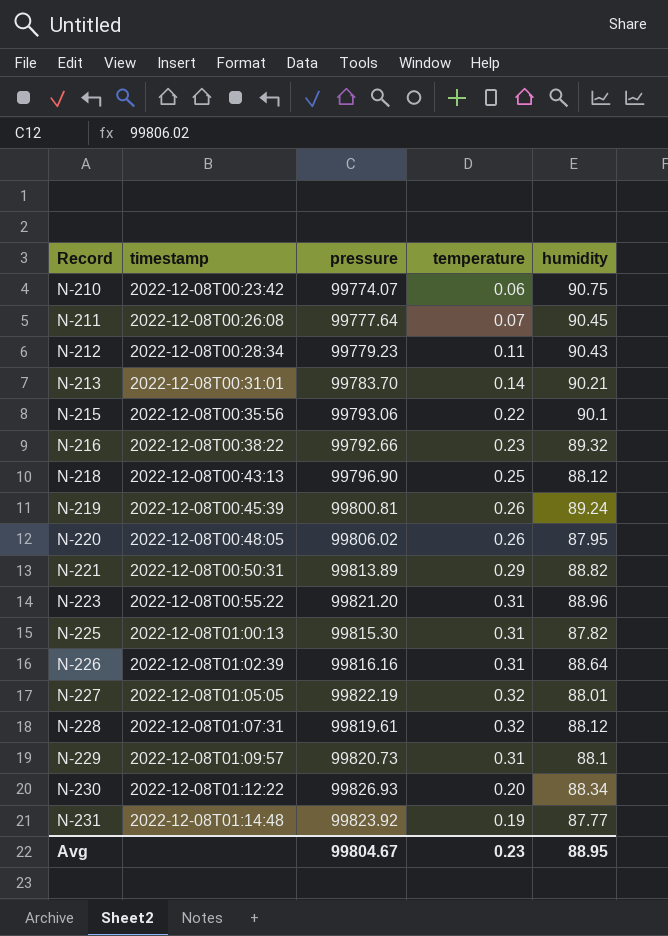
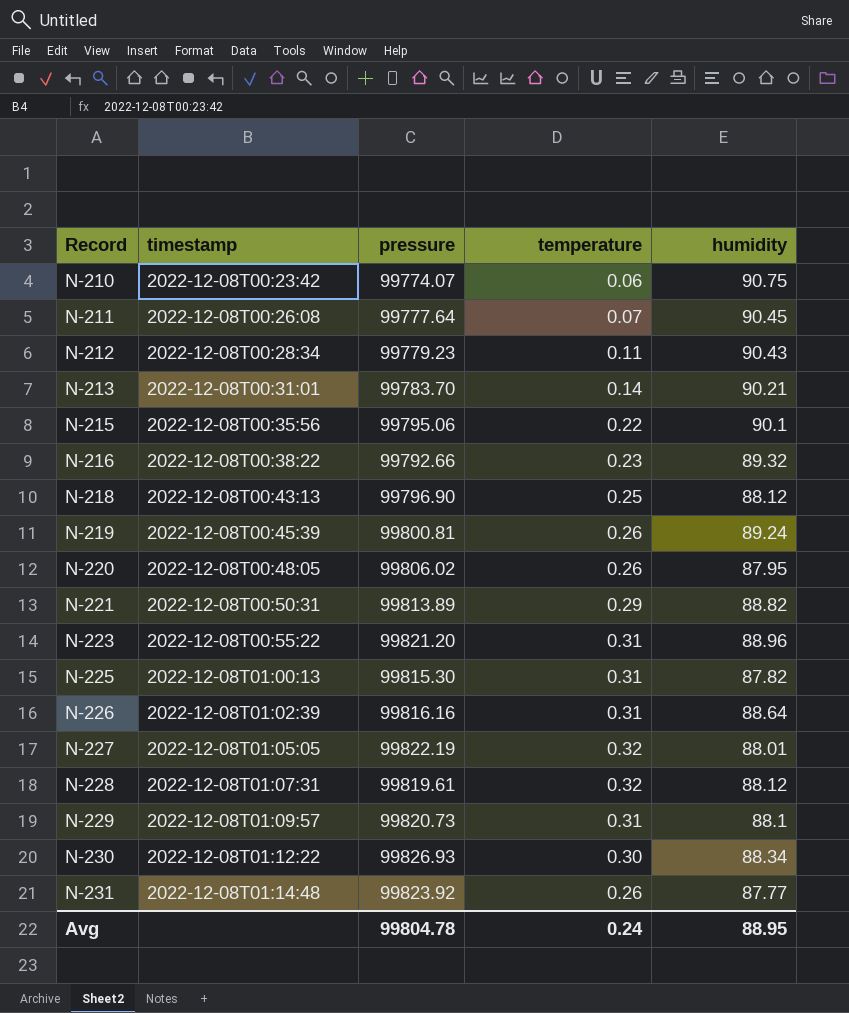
N-215 | pressure: 99793.06 -> 99795.06
N-230 | temperature: 0.20 -> 0.30
N-231 | temperature: 0.19 -> 0.26
Avg | pressure: 99804.67 -> 99804.78
Avg | temperature: 0.23 -> 0.24

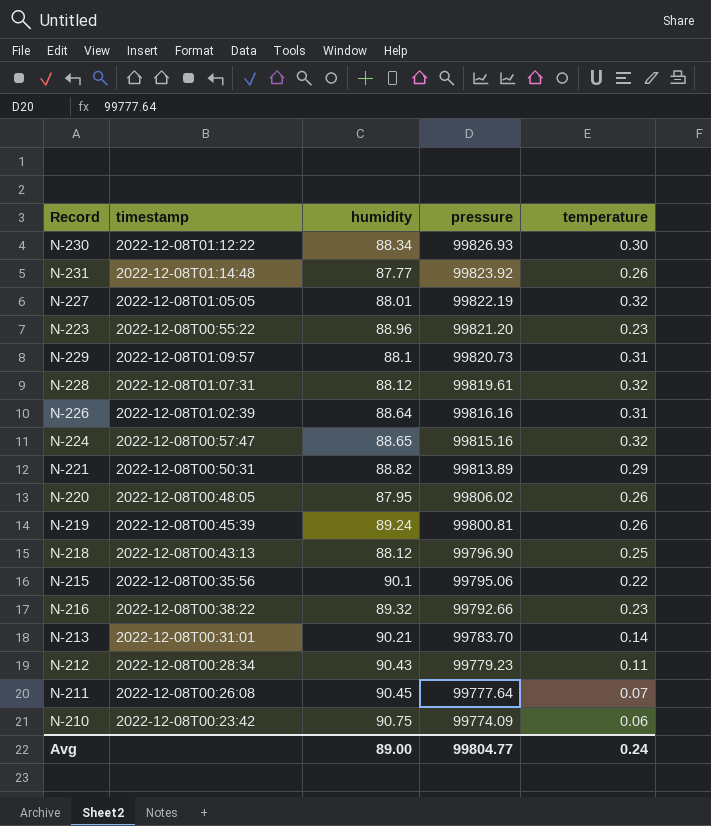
row order: Record ascending -> pressure descending
column humidity | position: 5 -> 3
row N-225: 2022-12-08T01:00:13 | 99815.30 | 0.31 | 87.82 -> none
N-223 | temperature: 0.31 -> 0.23
row N-224: none -> 2022-12-08T00:57:47 | 88.65 | 99815.16 | 0.32
N-210 | pressure: 99774.07 -> 99774.09
Avg | humidity: 88.95 -> 89.00
Avg | pressure: 99804.78 -> 99804.77

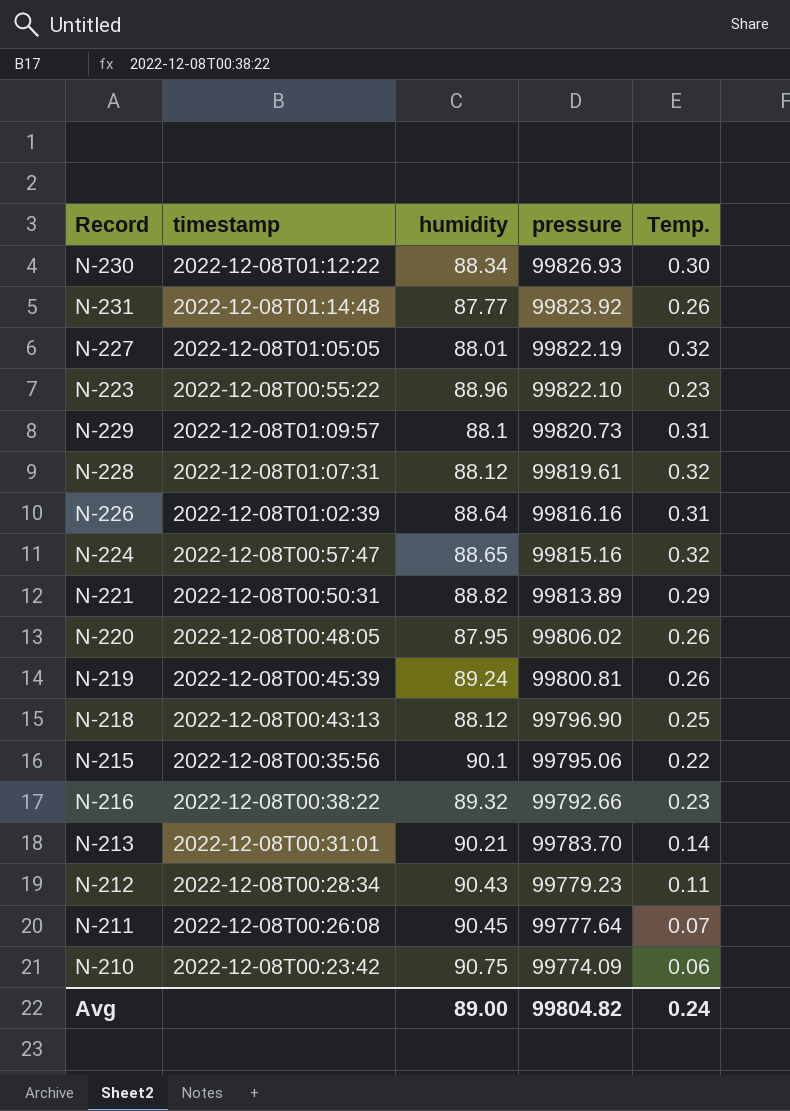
column name: temperature -> Temp.
N-223 | pressure: 99821.20 -> 99822.10
Avg | pressure: 99804.77 -> 99804.82

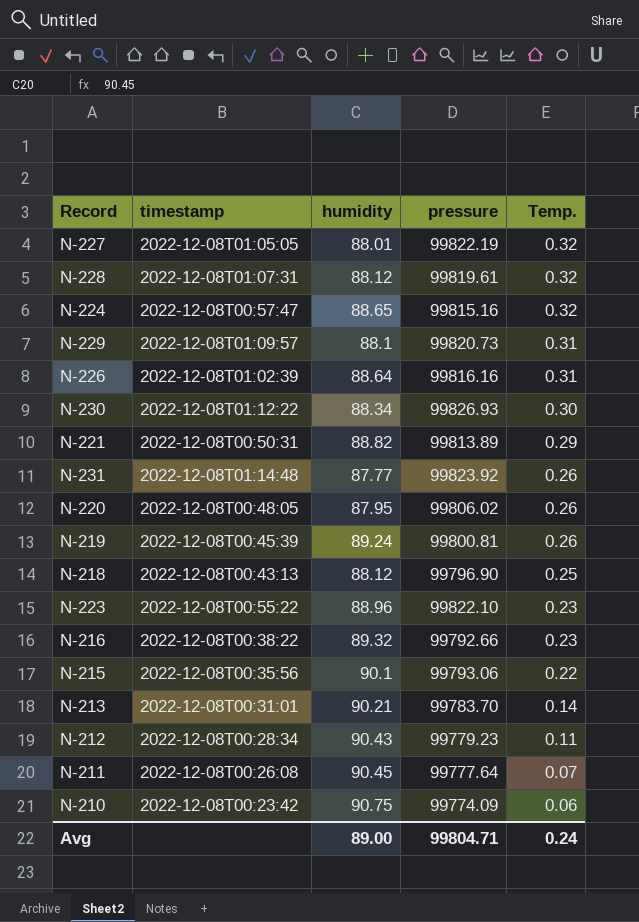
row order: pressure descending -> Temp. descending
N-215 | pressure: 99795.06 -> 99793.06
Avg | pressure: 99804.82 -> 99804.71

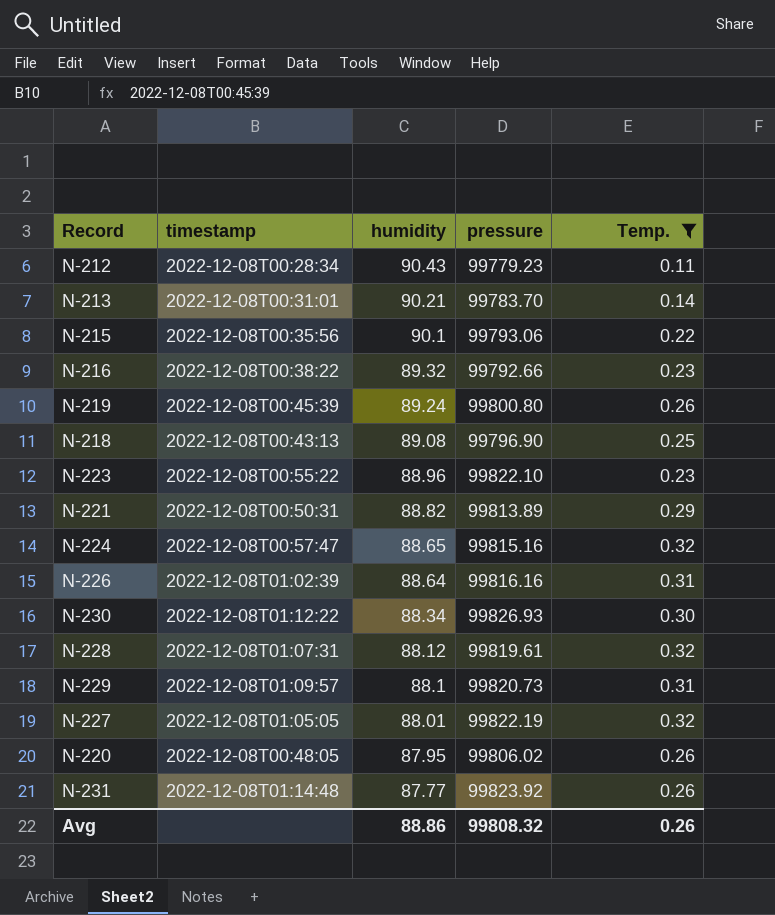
filter: none -> Temp. >= 0.11
row order: Temp. descending -> humidity descending
N-219 | pressure: 99800.81 -> 99800.80
N-218 | humidity: 88.12 -> 89.08
Avg | humidity: 89.00 -> 88.86
Avg | pressure: 99804.71 -> 99808.32
Avg | Temp.: 0.24 -> 0.26

